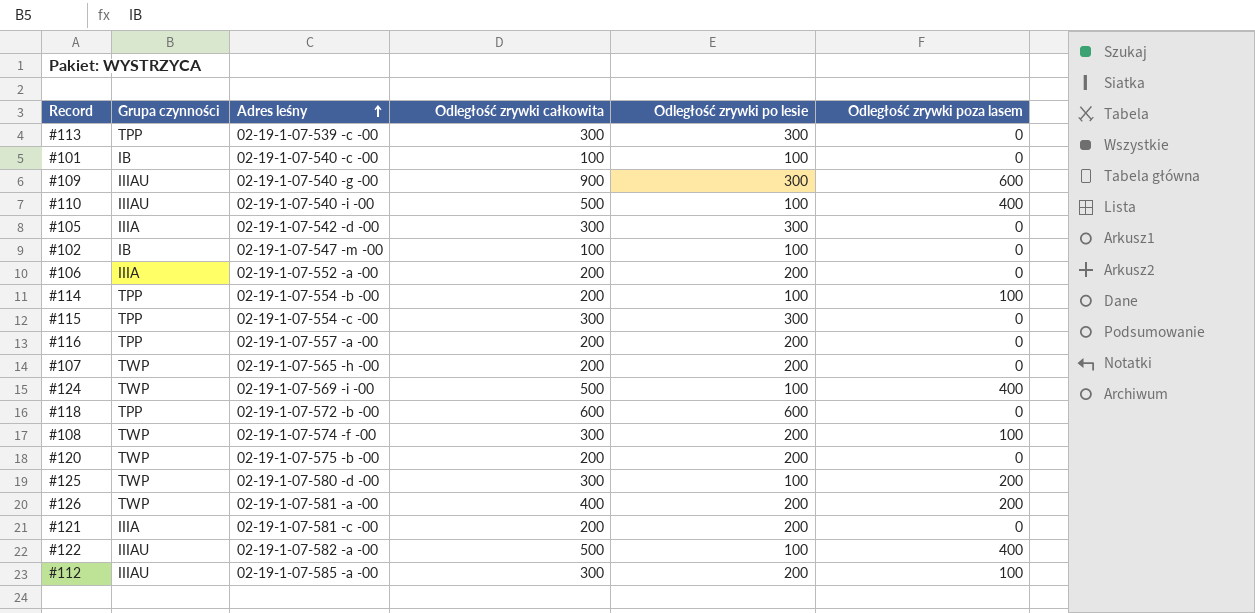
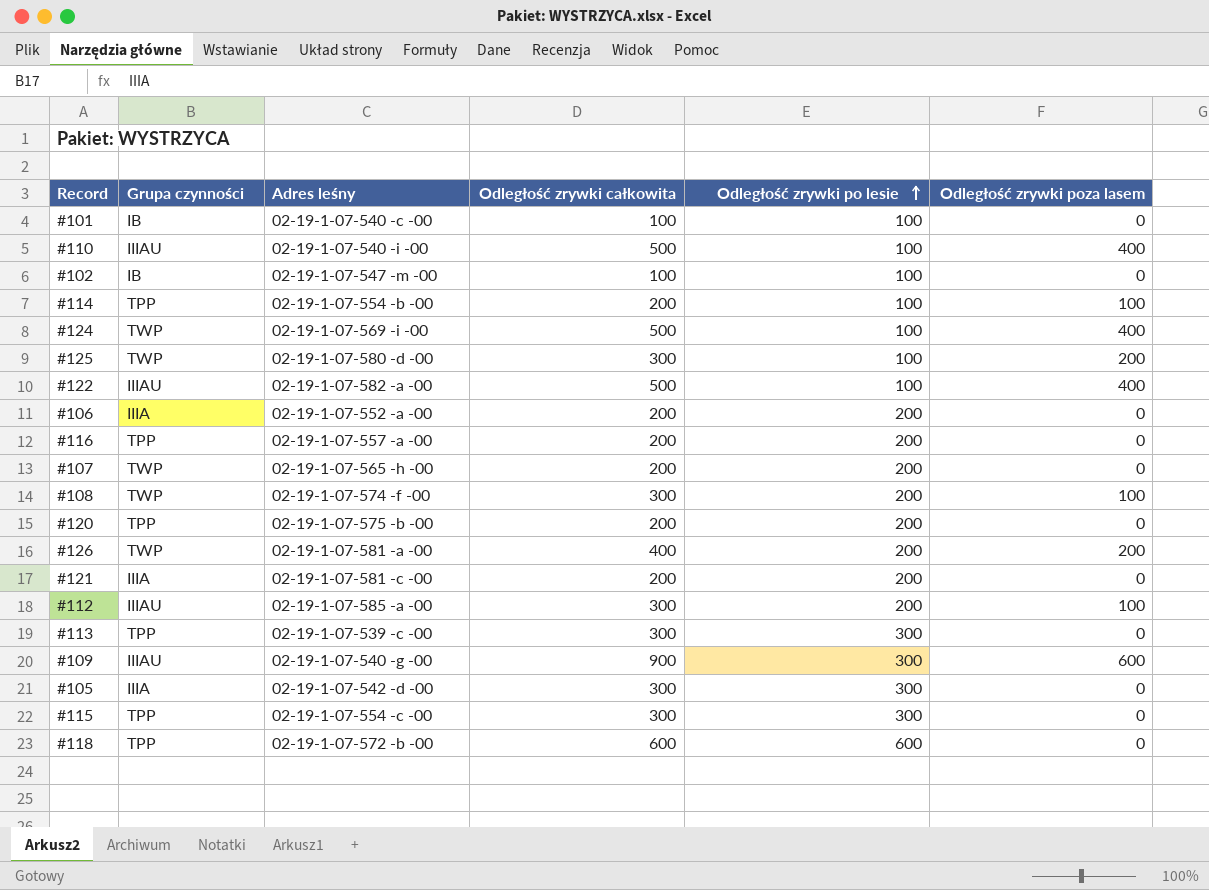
row order: Adres leśny ascending -> Odległość zrywki po lesie ascending
#120 | Grupa czynności: TWP -> TPP

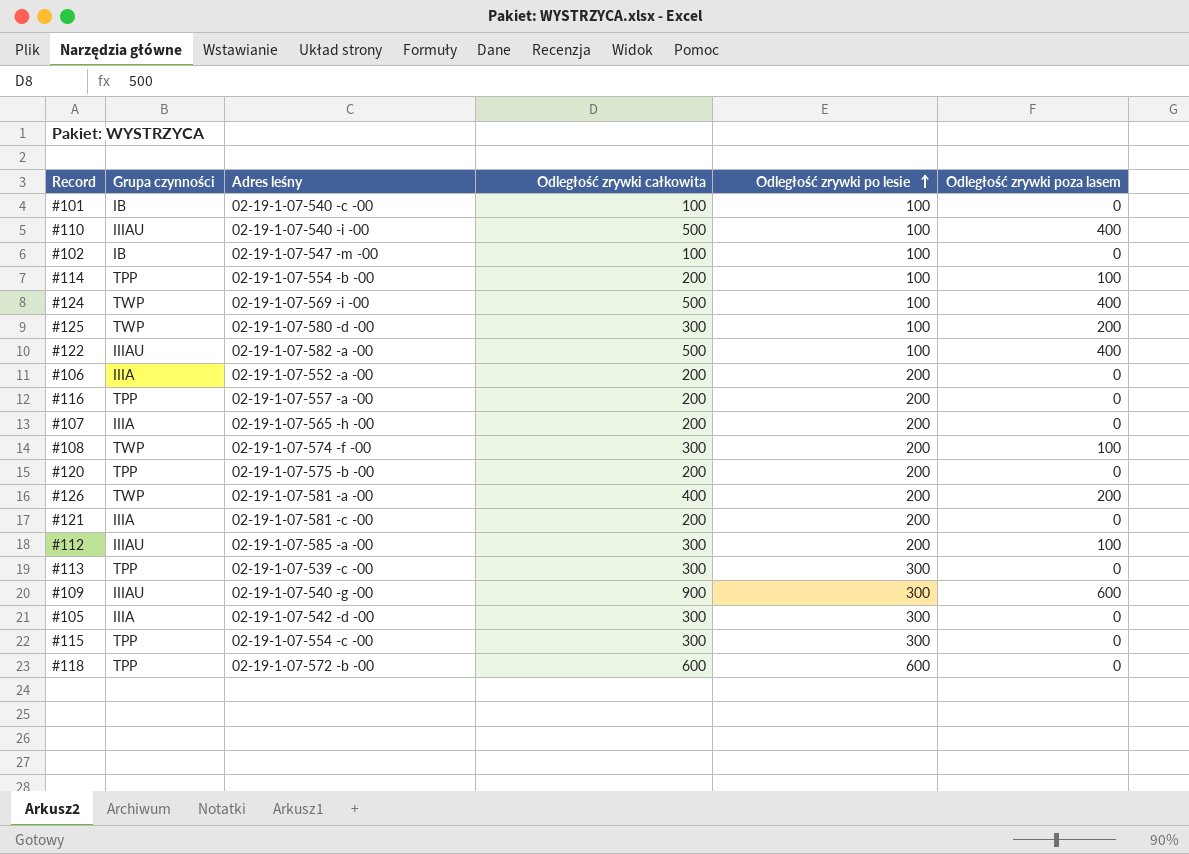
#107 | Grupa czynności: TWP -> IIIA

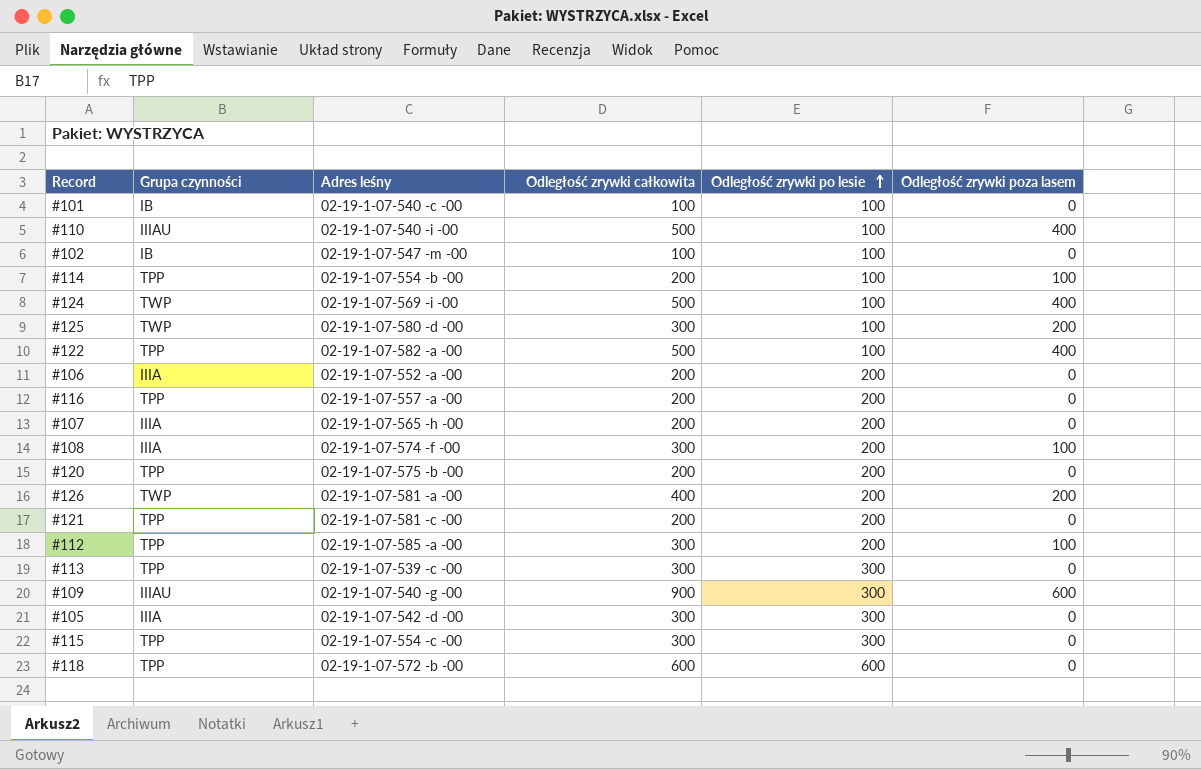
#122 | Grupa czynności: IIIAU -> TPP
#108 | Grupa czynności: TWP -> IIIA
#121 | Grupa czynności: IIIA -> TPP
#112 | Grupa czynności: IIIAU -> TPP

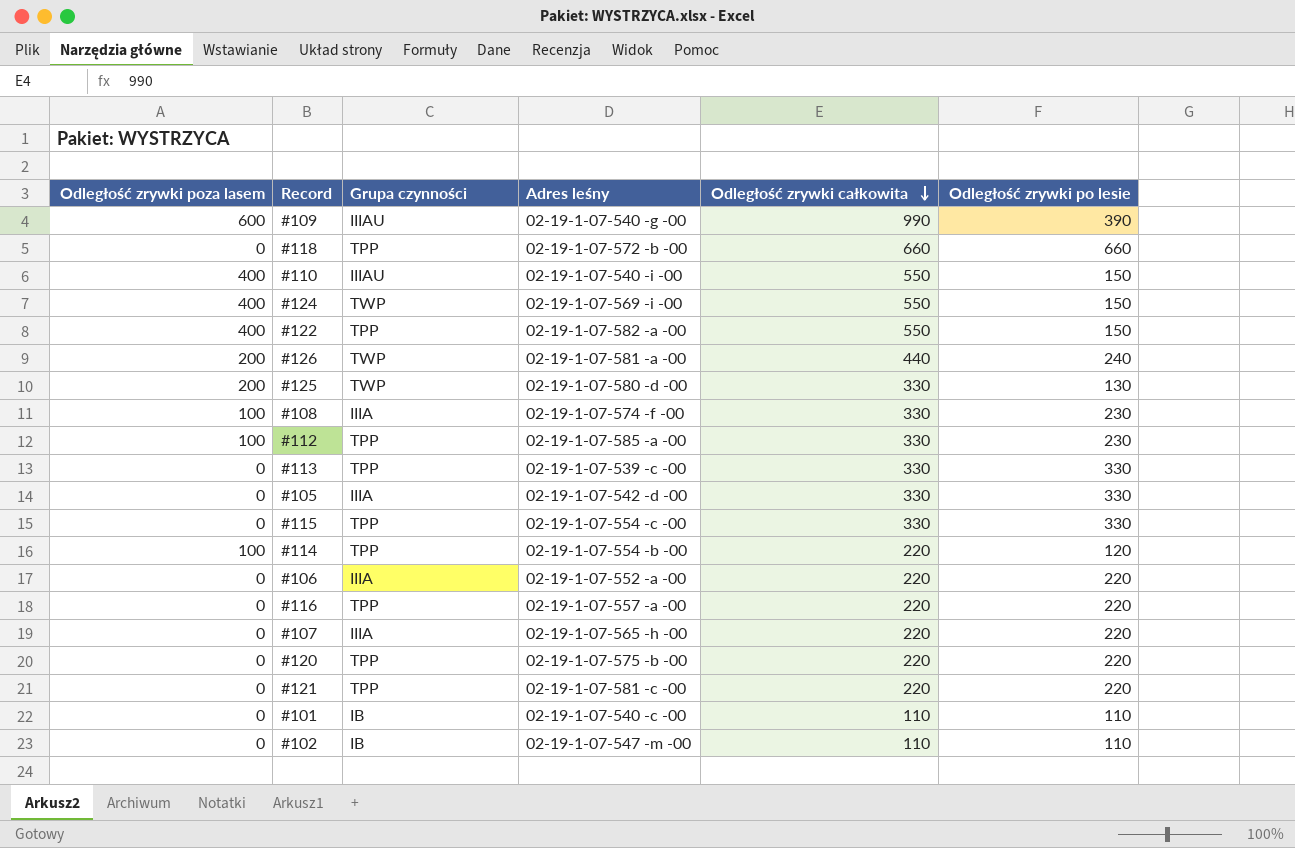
row order: Odległość zrywki po lesie ascending -> Odległość zrywki całkowita descending
column Odległość zrywki poza lasem | position: 6 -> 1
#109 | Odległość zrywki całkowita: 900 -> 990
#109 | Odległość zrywki po lesie: 300 -> 390
#118 | Odległość zrywki całkowita: 600 -> 660
#118 | Odległość zrywki po lesie: 600 -> 660
#110 | Odległość zrywki całkowita: 500 -> 550
#110 | Odległość zrywki po lesie: 100 -> 150
#124 | Odległość zrywki całkowita: 500 -> 550
#124 | Odległość zrywki po lesie: 100 -> 150
#122 | Odległość zrywki całkowita: 500 -> 550
#122 | Odległość zrywki po lesie: 100 -> 150
#126 | Odległość zrywki całkowita: 400 -> 440
#126 | Odległość zrywki po lesie: 200 -> 240
#125 | Odległość zrywki całkowita: 300 -> 330
#125 | Odległość zrywki po lesie: 100 -> 130
#108 | Odległość zrywki całkowita: 300 -> 330
#108 | Odległość zrywki po lesie: 200 -> 230
#112 | Odległość zrywki całkowita: 300 -> 330
#112 | Odległość zrywki po lesie: 200 -> 230
#113 | Odległość zrywki całkowita: 300 -> 330
#113 | Odległość zrywki po lesie: 300 -> 330
#105 | Odległość zrywki całkowita: 300 -> 330
#105 | Odległość zrywki po lesie: 300 -> 330
#115 | Odległość zrywki całkowita: 300 -> 330
#115 | Odległość zrywki po lesie: 300 -> 330
#114 | Odległość zrywki całkowita: 200 -> 220
#114 | Odległość zrywki po lesie: 100 -> 120
#106 | Odległość zrywki całkowita: 200 -> 220
#106 | Odległość zrywki po lesie: 200 -> 220
#116 | Odległość zrywki całkowita: 200 -> 220
#116 | Odległość zrywki po lesie: 200 -> 220
#107 | Odległość zrywki całkowita: 200 -> 220
#107 | Odległość zrywki po lesie: 200 -> 220
#120 | Odległość zrywki całkowita: 200 -> 220
#120 | Odległość zrywki po lesie: 200 -> 220
#121 | Odległość zrywki całkowita: 200 -> 220
#121 | Odległość zrywki po lesie: 200 -> 220
#101 | Odległość zrywki całkowita: 100 -> 110
#101 | Odległość zrywki po lesie: 100 -> 110
#102 | Odległość zrywki całkowita: 100 -> 110
#102 | Odległość zrywki po lesie: 100 -> 110

